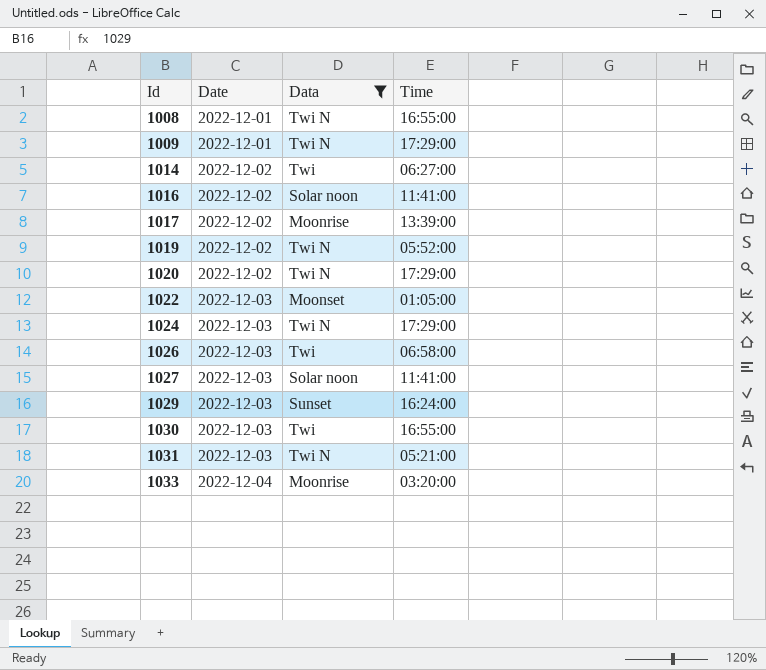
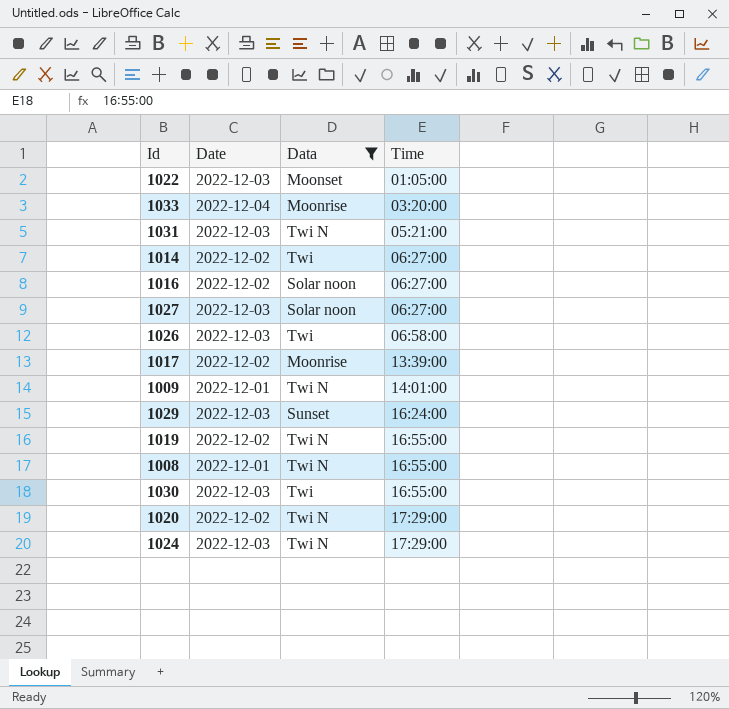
row order: Id ascending -> Time ascending
1016 | Time: 11:41:00 -> 06:27:00
1027 | Time: 11:41:00 -> 06:27:00
1009 | Time: 17:29:00 -> 14:01:00
1019 | Time: 05:52:00 -> 16:55:00

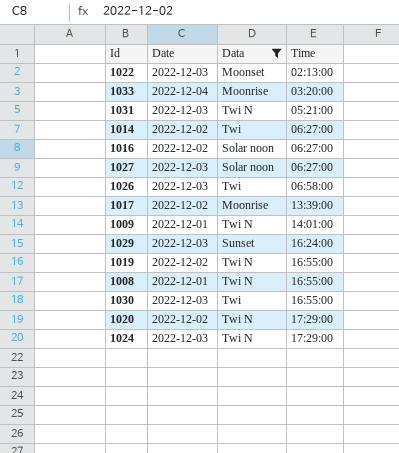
1022 | Time: 01:05:00 -> 02:13:00

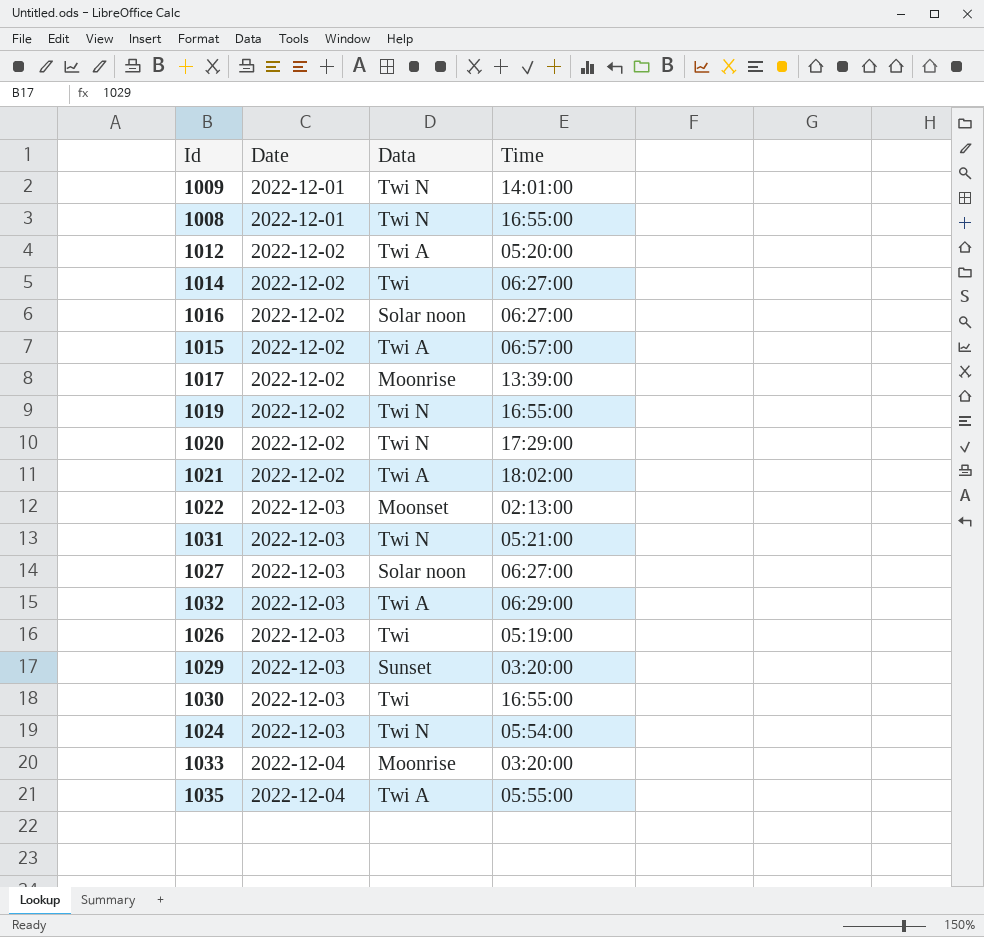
filter: Data != Twi A -> none
row order: Time ascending -> Date ascending
1026 | Time: 06:58:00 -> 05:19:00
1029 | Time: 16:24:00 -> 03:20:00
1024 | Time: 17:29:00 -> 05:54:00

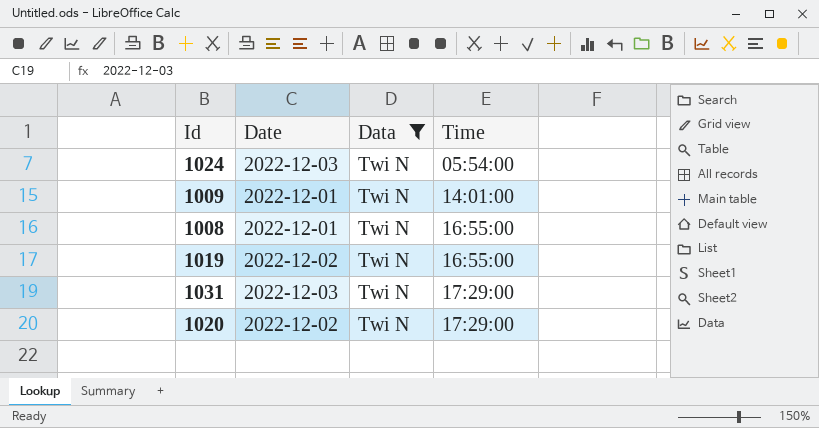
filter: none -> Data = Twi N
row order: Date ascending -> Time ascending
1031 | Time: 05:21:00 -> 17:29:00

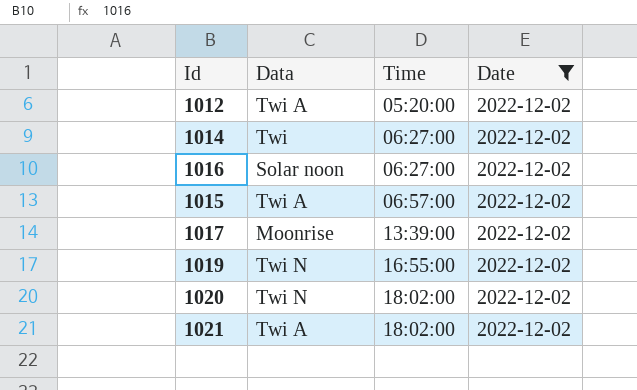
filter: Data = Twi N -> Date = 2022-12-02
column Date | position: 2 -> 4
1020 | Time: 17:29:00 -> 18:02:00

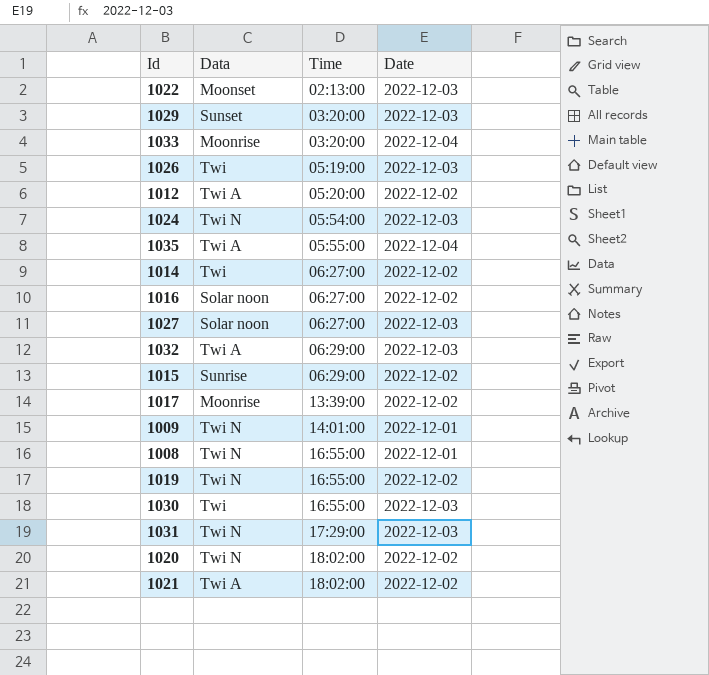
filter: Date = 2022-12-02 -> none
1015 | Data: Twi A -> Sunrise
1015 | Time: 06:57:00 -> 06:29:00

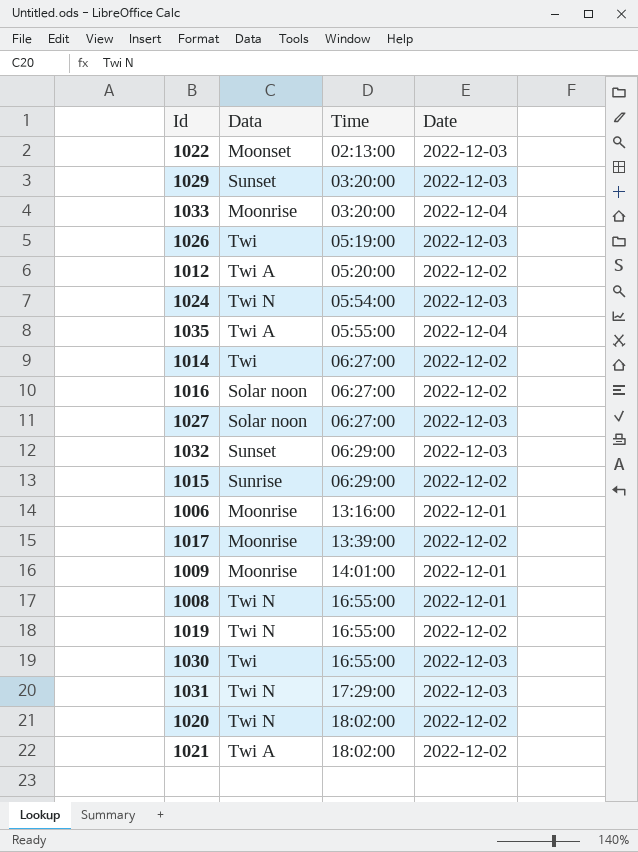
1032 | Data: Twi A -> Sunset
row 1006: none -> Moonrise | 13:16:00 | 2022-12-01
1009 | Data: Twi N -> Moonrise

